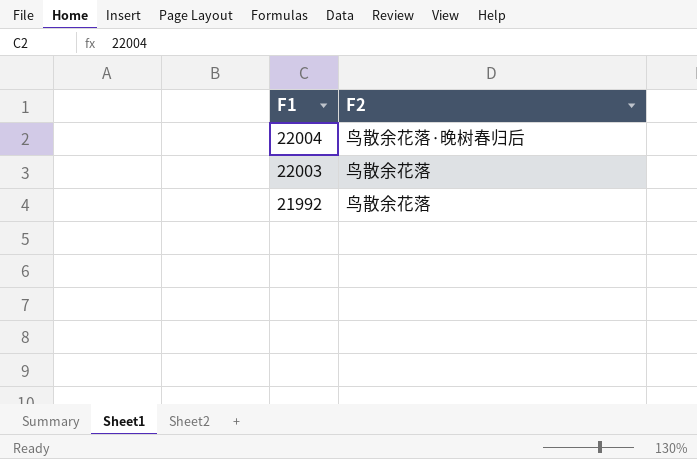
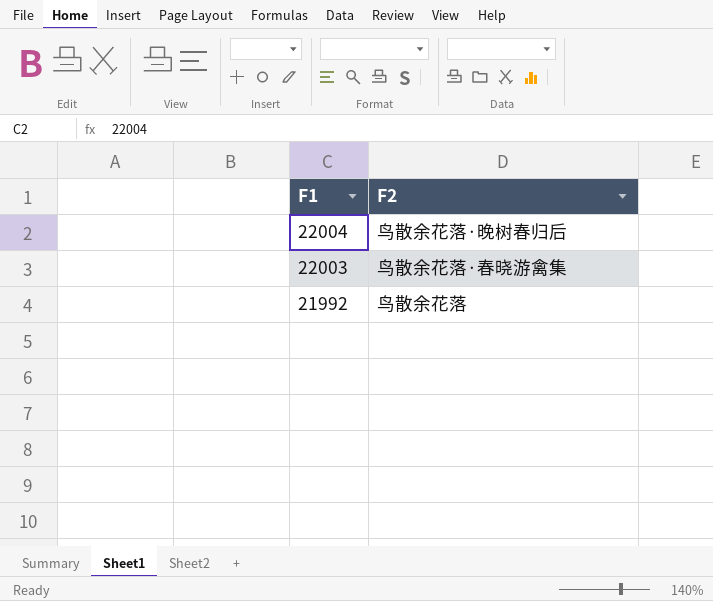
22003 | F2: 鸟散余花落 -> 鸟散余花落·春晓游禽集

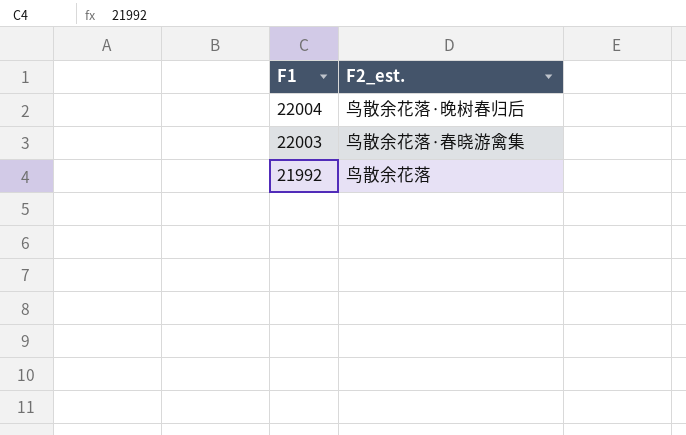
column name: F2 -> F2_est.

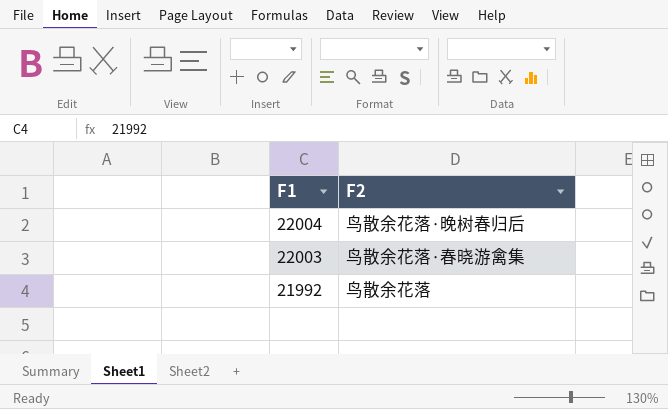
column name: F2_est. -> F2

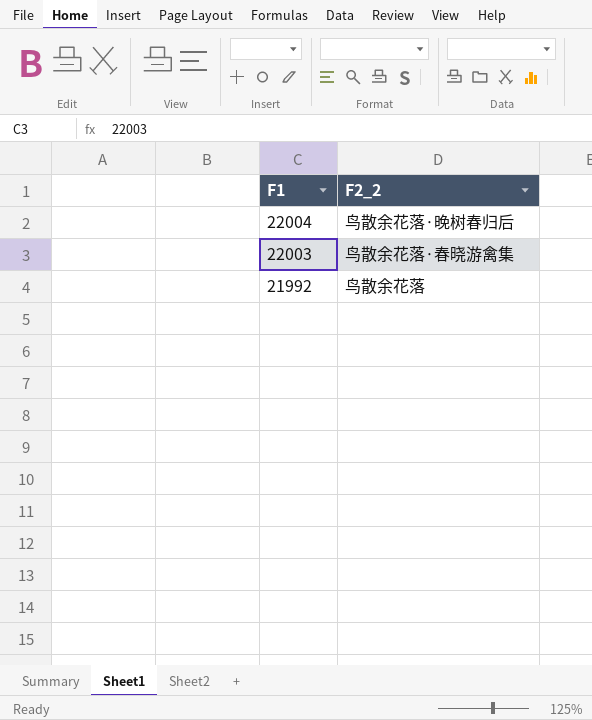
column name: F2 -> F2_2

